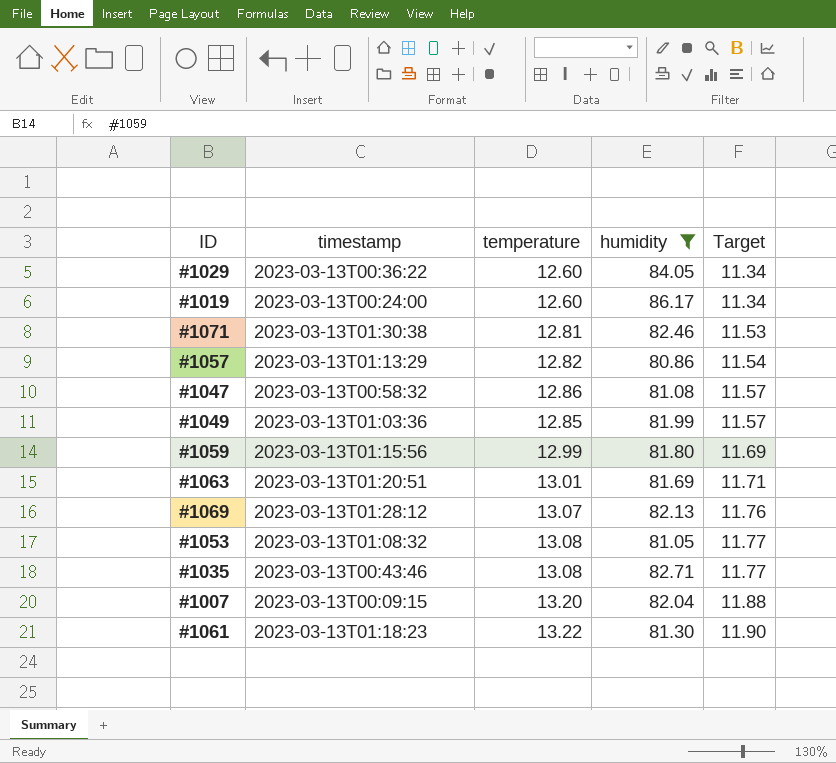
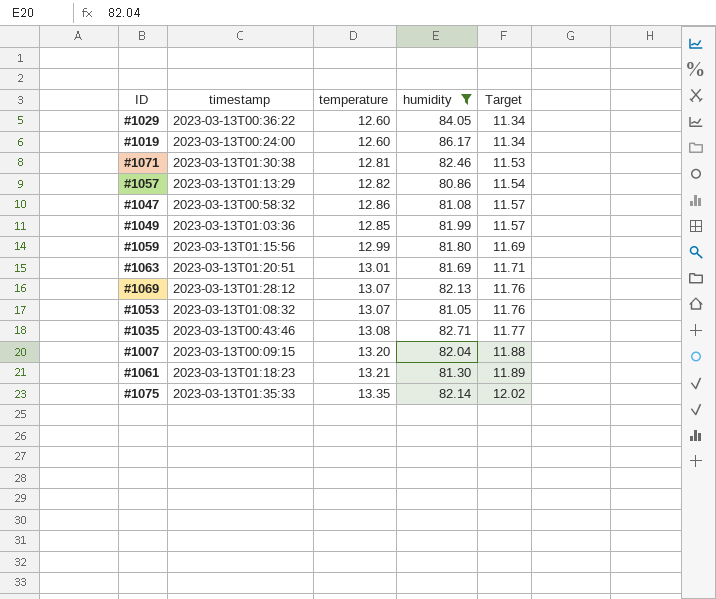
#1053 | temperature: 13.08 -> 13.07
#1053 | Target: 11.77 -> 11.76
#1061 | temperature: 13.22 -> 13.21
#1061 | Target: 11.90 -> 11.89
row #1075: none -> 2023-03-13T01:35:33 | 13.35 | 82.14 | 12.02

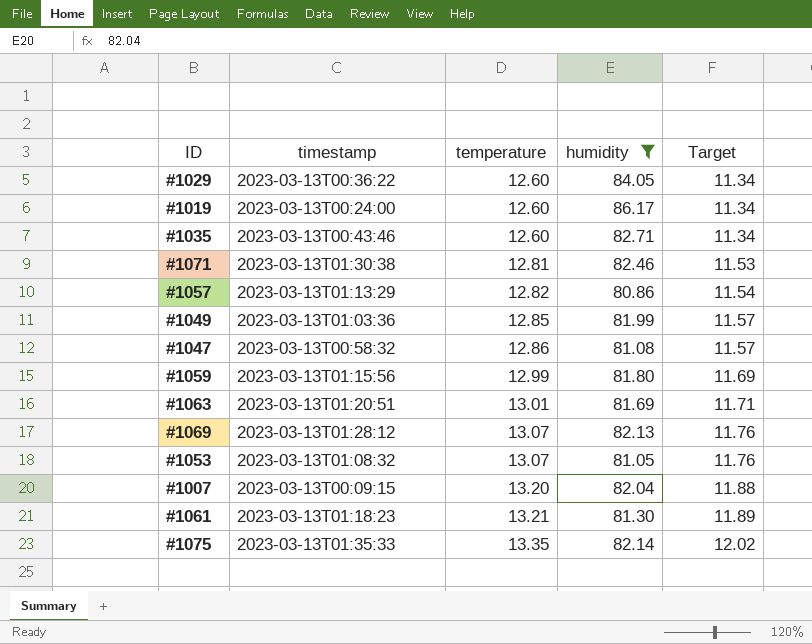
row order: Target ascending -> temperature ascending
#1035 | temperature: 13.08 -> 12.60
#1035 | Target: 11.77 -> 11.34

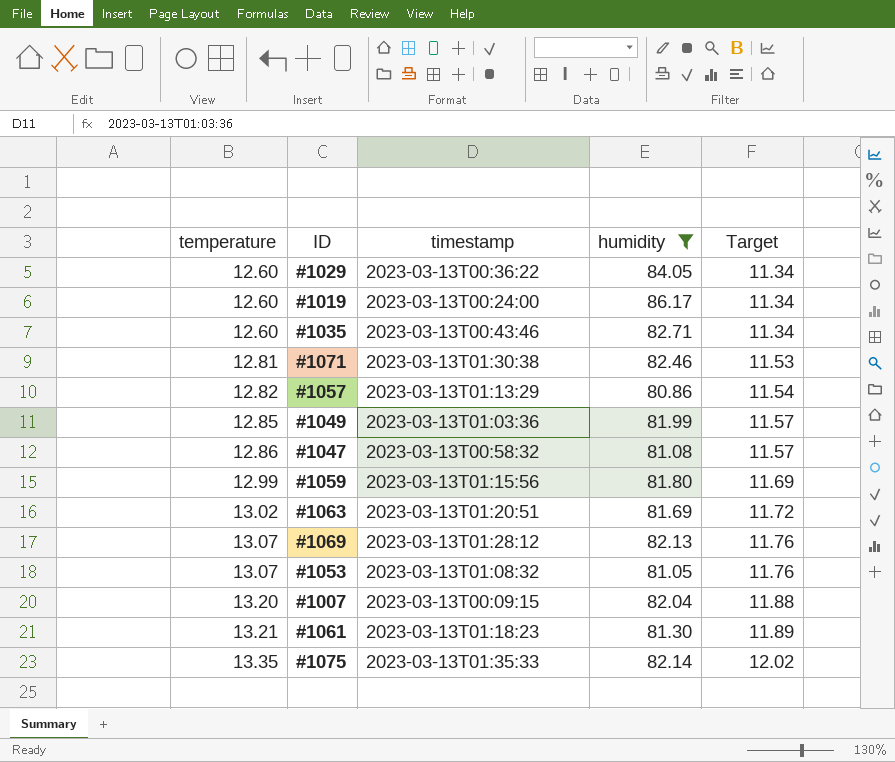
column temperature | position: 3 -> 1
#1063 | temperature: 13.01 -> 13.02
#1063 | Target: 11.71 -> 11.72

